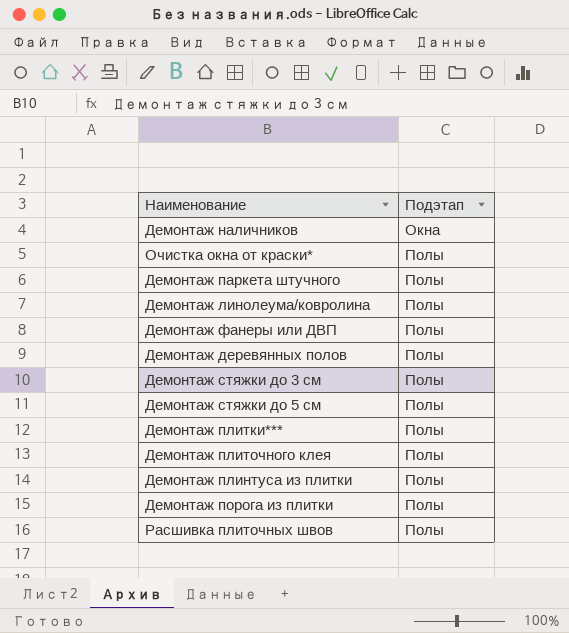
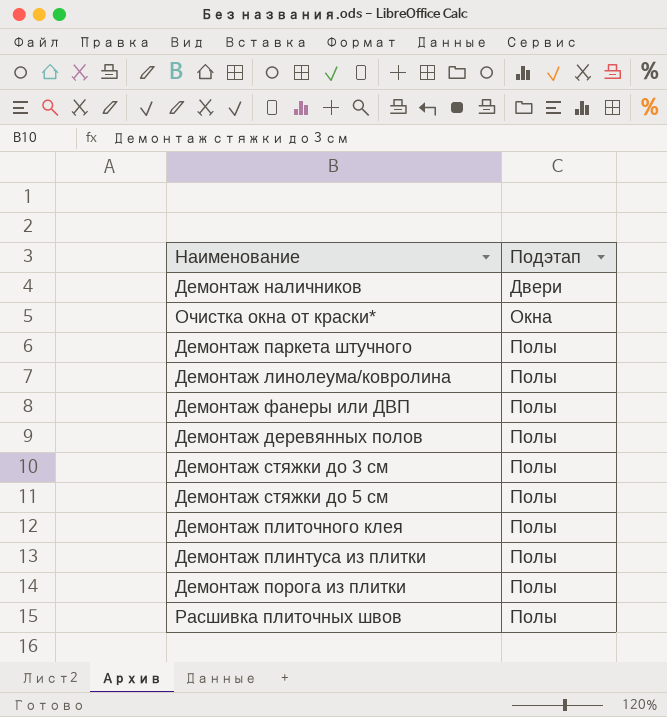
row Демонтаж плитки***: Полы -> none
Демонтаж наличников | Подэтап: Окна -> Двери
Очистка окна от краски* | Подэтап: Полы -> Окна

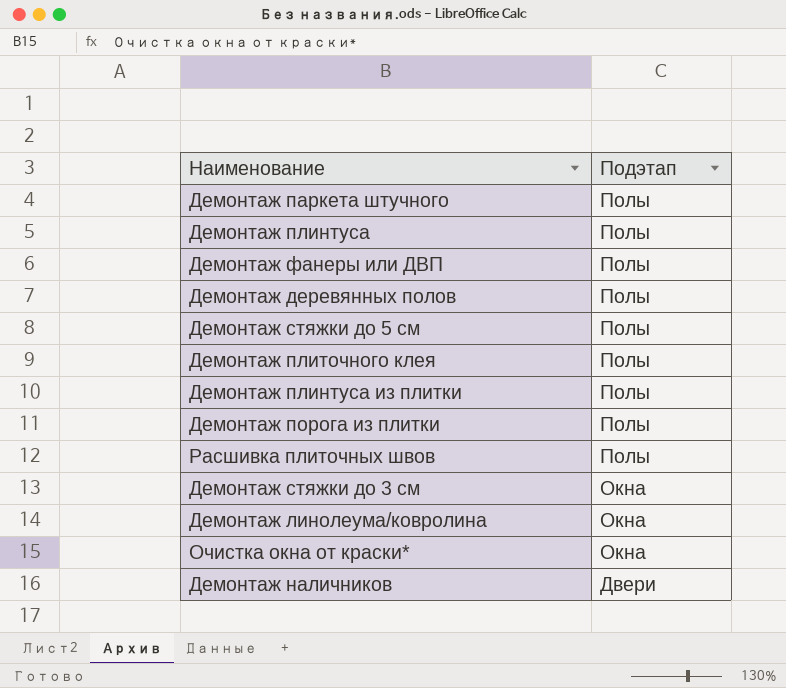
row order: Подэтап ascending -> Подэтап descending
row Демонтаж плинтуса: none -> Полы
Демонтаж стяжки до 3 см | Подэтап: Полы -> Окна
Демонтаж линолеума/ковролина | Подэтап: Полы -> Окна

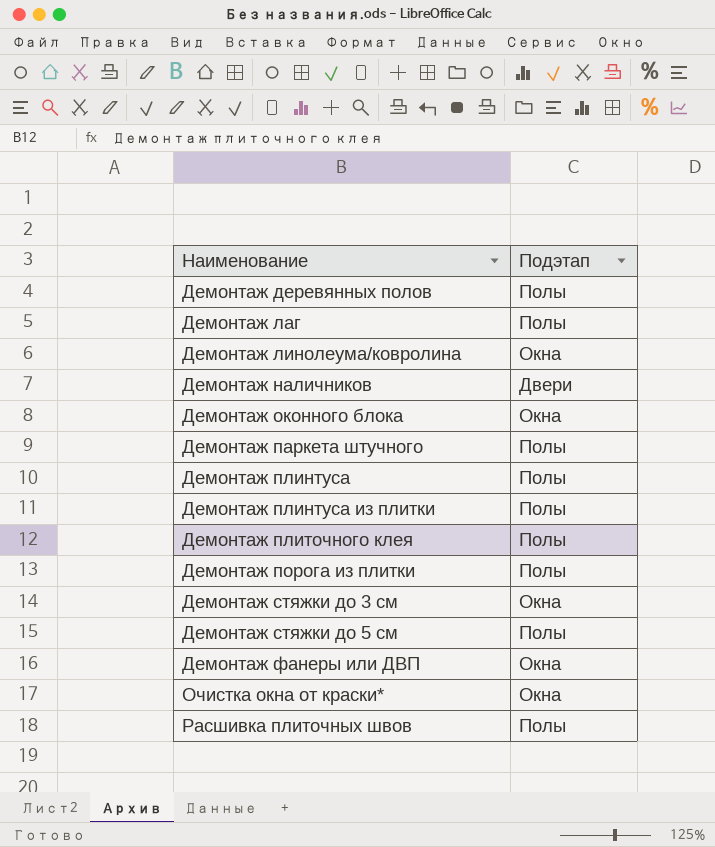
row order: Подэтап descending -> Наименование ascending
row Демонтаж лаг: none -> Полы
row Демонтаж оконного блока: none -> Окна
Демонтаж фанеры или ДВП | Подэтап: Полы -> Окна

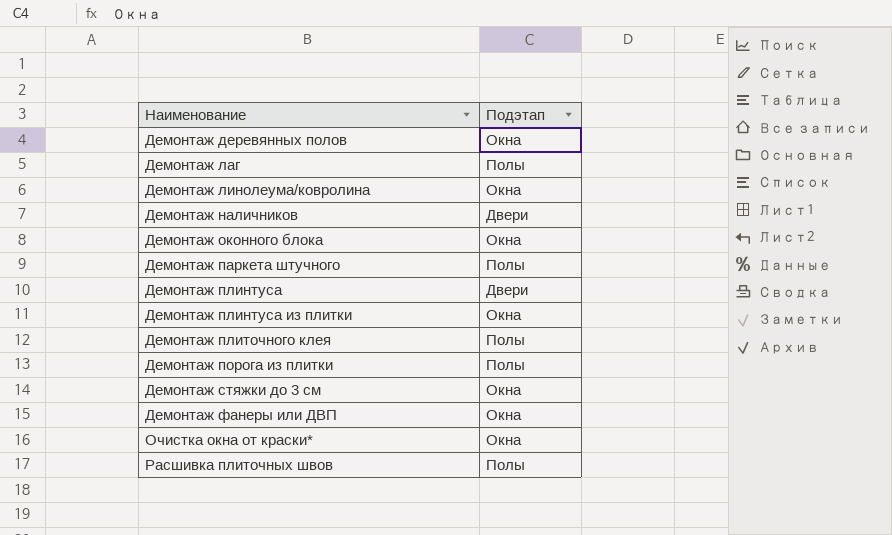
row Демонтаж стяжки до 5 см: Полы -> none
Демонтаж деревянных полов | Подэтап: Полы -> Окна
Демонтаж плинтуса | Подэтап: Полы -> Двери
Демонтаж плинтуса из плитки | Подэтап: Полы -> Окна

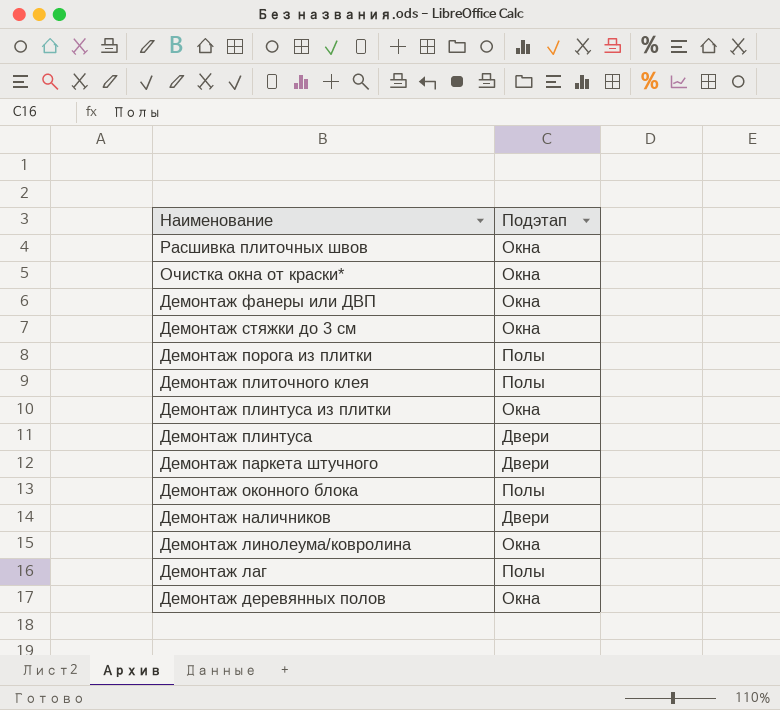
row order: Наименование ascending -> Наименование descending
Расшивка плиточных швов | Подэтап: Полы -> Окна
Демонтаж паркета штучного | Подэтап: Полы -> Двери
Демонтаж оконного блока | Подэтап: Окна -> Полы

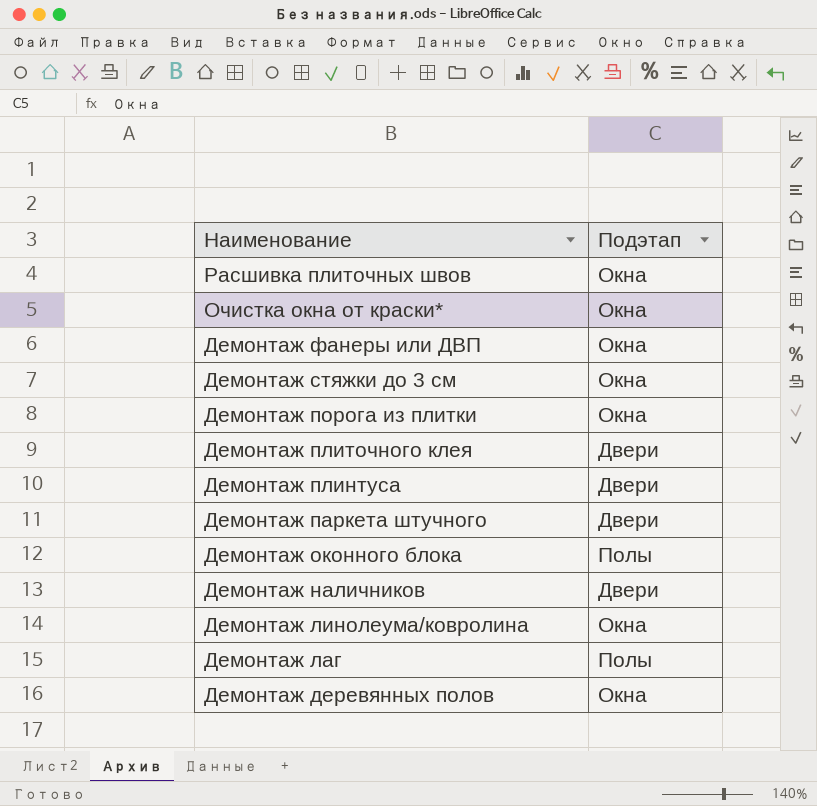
row Демонтаж плинтуса из плитки: Окна -> none
Демонтаж порога из плитки | Подэтап: Полы -> Окна
Демонтаж плиточного клея | Подэтап: Полы -> Двери

